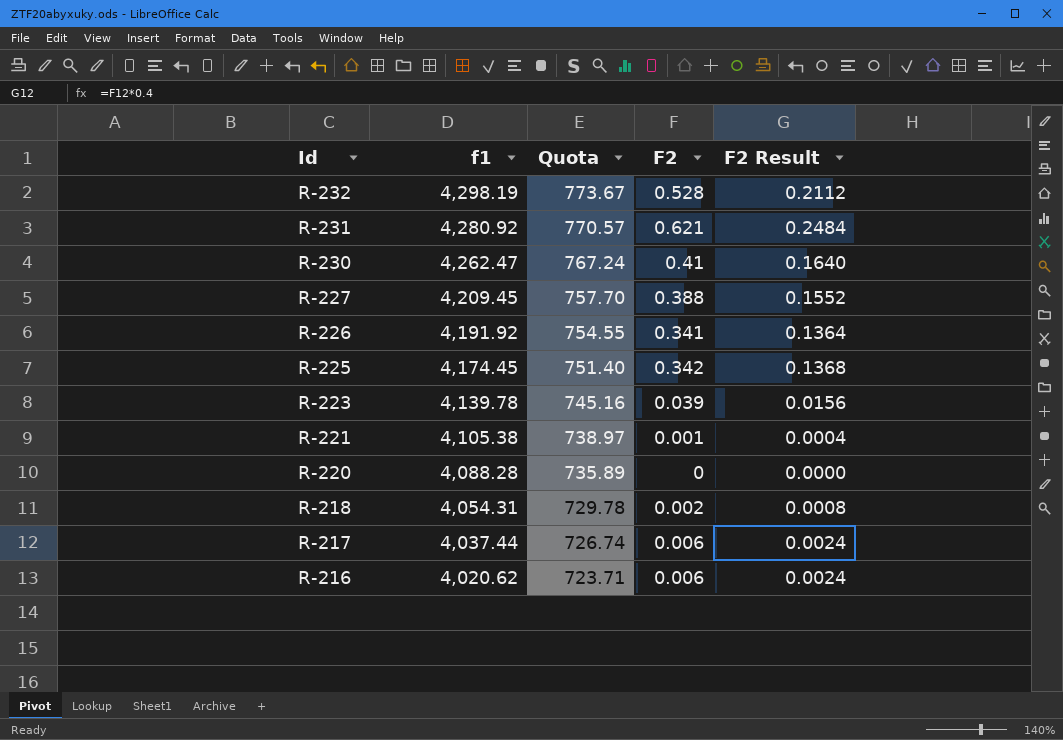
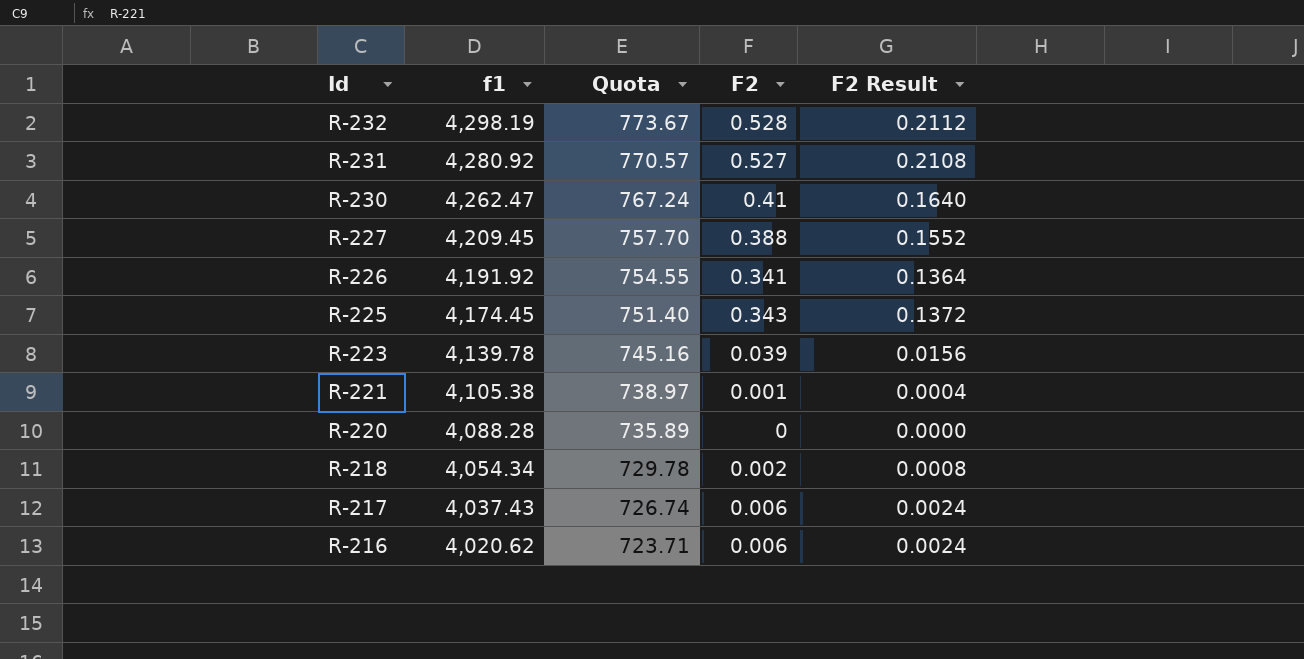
R-231 | F2: 0.621 -> 0.527
R-231 | F2 Result: 0.2484 -> 0.2108
R-225 | F2: 0.342 -> 0.343
R-225 | F2 Result: 0.1368 -> 0.1372
R-218 | f1: 4,054.31 -> 4,054.34
R-217 | f1: 4,037.44 -> 4,037.43

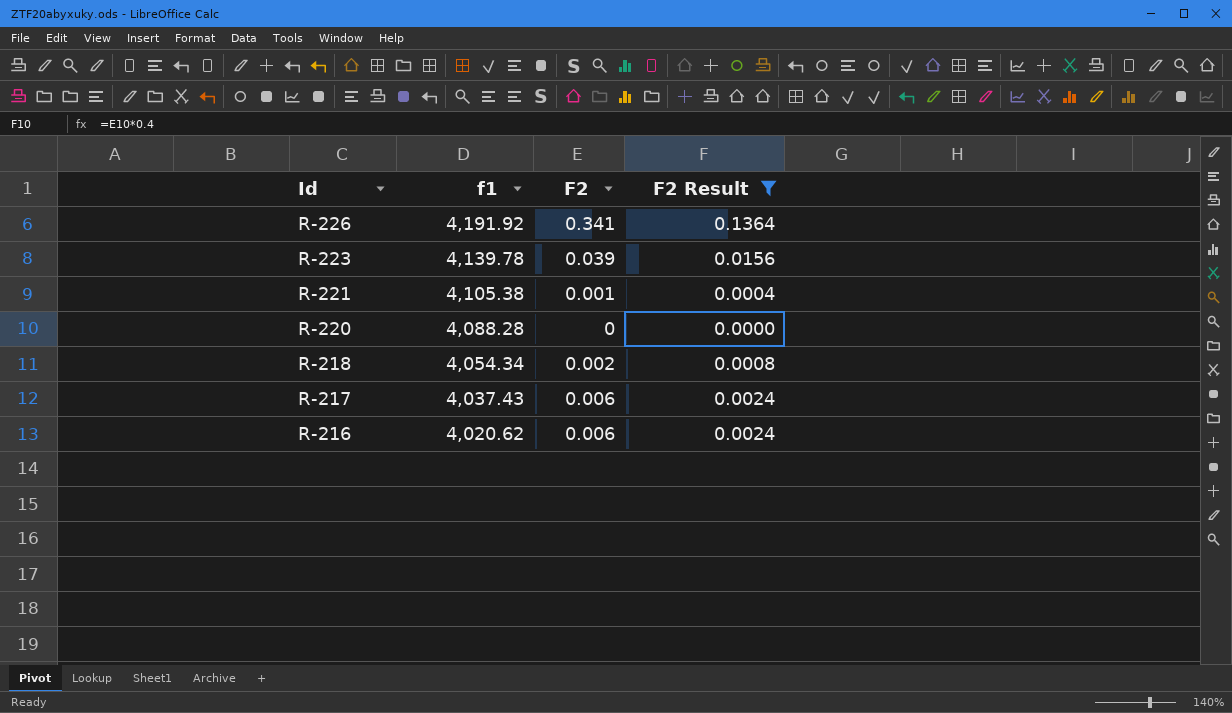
filter: none -> F2 Result <= 0.1364
column Quota | formula: [f1] * 0.18 -> none

